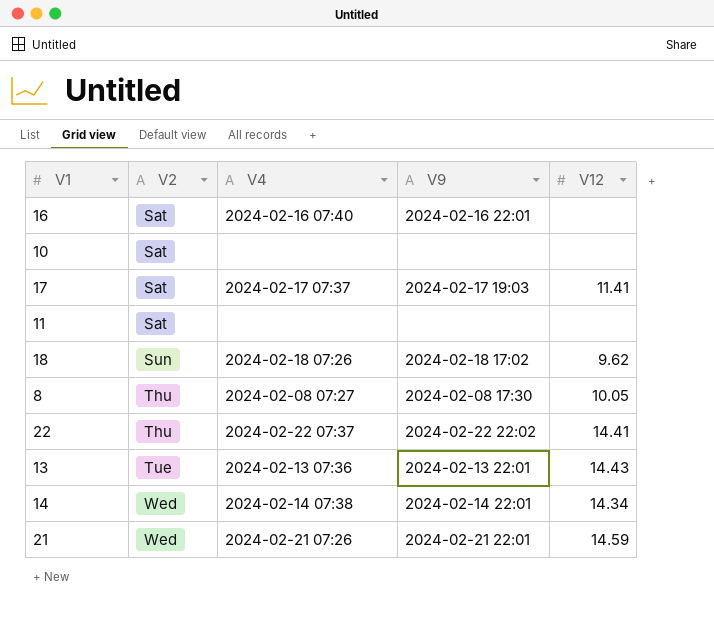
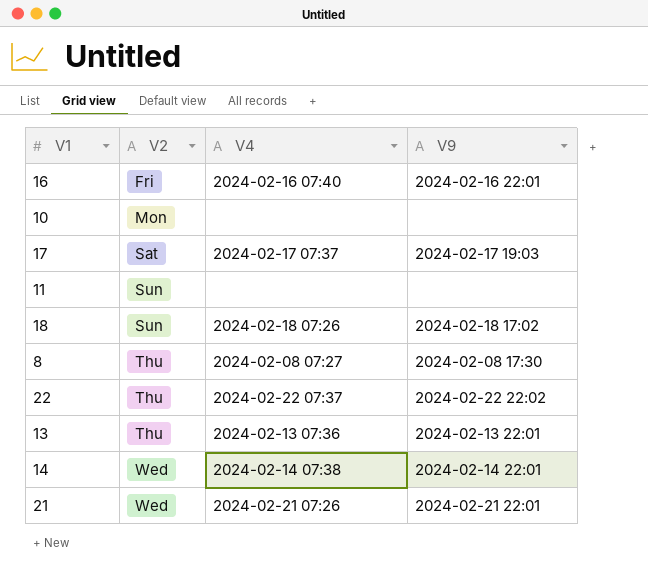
column V12 | position: 5 -> none
16 | V2: Sat -> Fri
10 | V2: Sat -> Mon
11 | V2: Sat -> Sun
13 | V2: Tue -> Thu

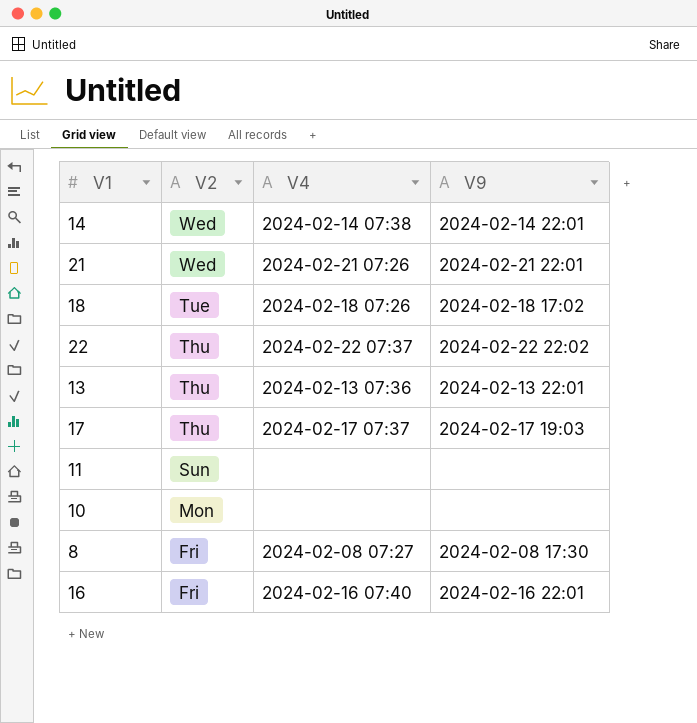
row order: V2 ascending -> V2 descending
18 | V2: Sun -> Tue
17 | V2: Sat -> Thu
8 | V2: Thu -> Fri

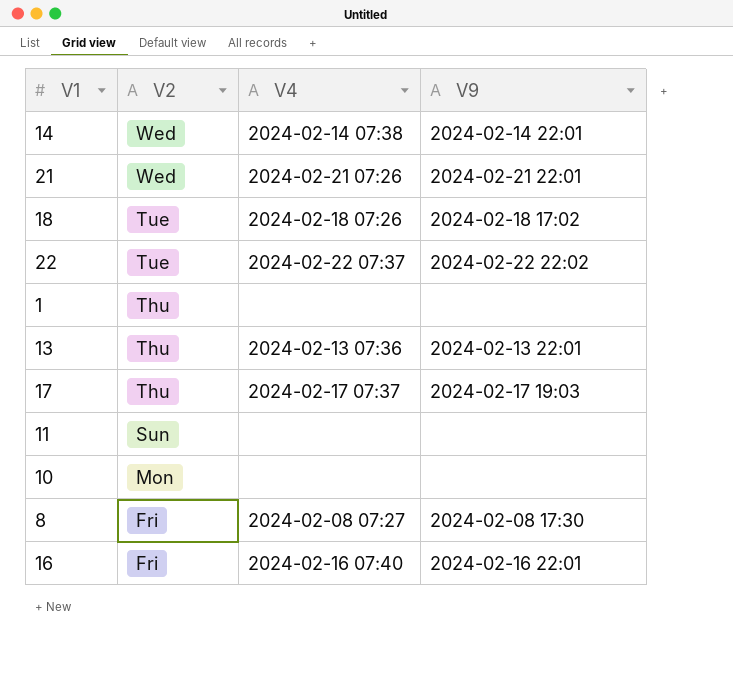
22 | V2: Thu -> Tue
row 1: none -> Thu | none | none

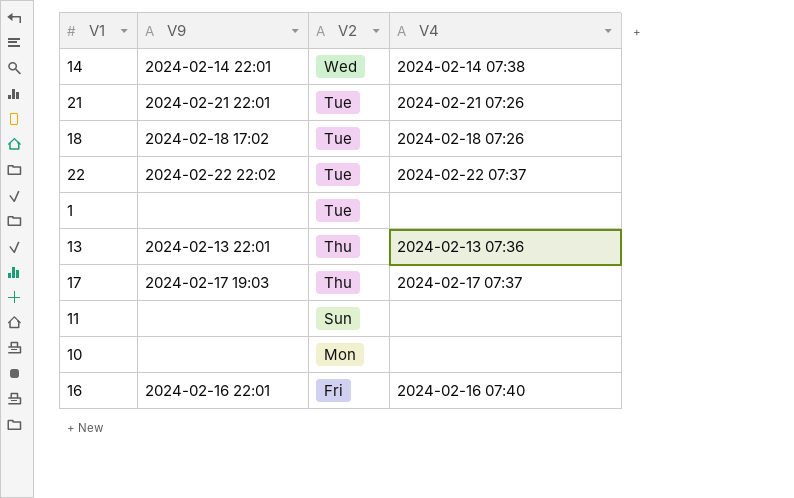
column V9 | position: 4 -> 2
row 8: Fri | 2024-02-08 07:27 | 2024-02-08 17:30 -> none
21 | V2: Wed -> Tue
1 | V2: Thu -> Tue

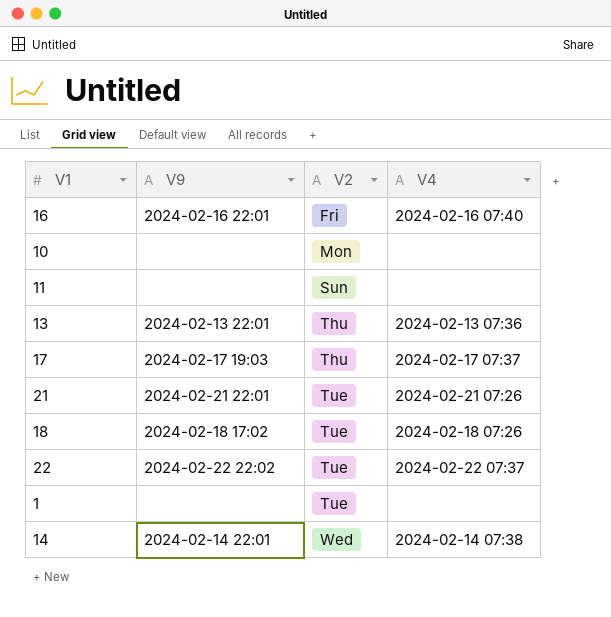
row order: V2 descending -> V2 ascending

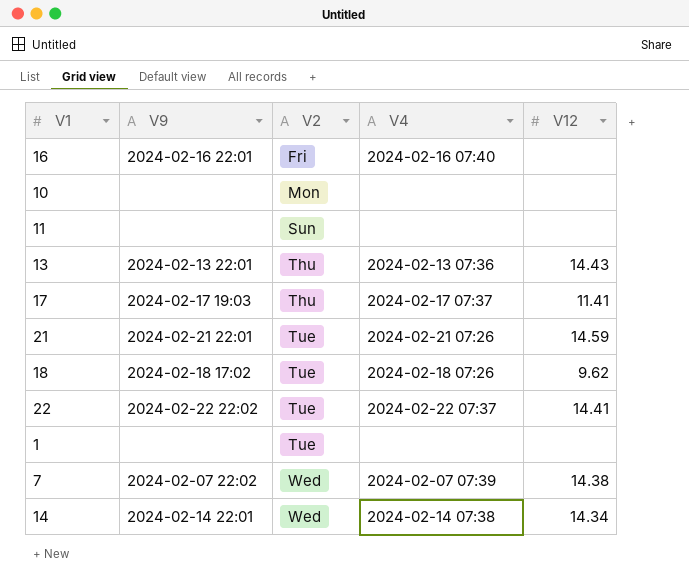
column V12 | position: none -> 5
row 7: none -> 2024-02-07 22:02 | Wed | 2024-02-07 07:39 | 14.38

